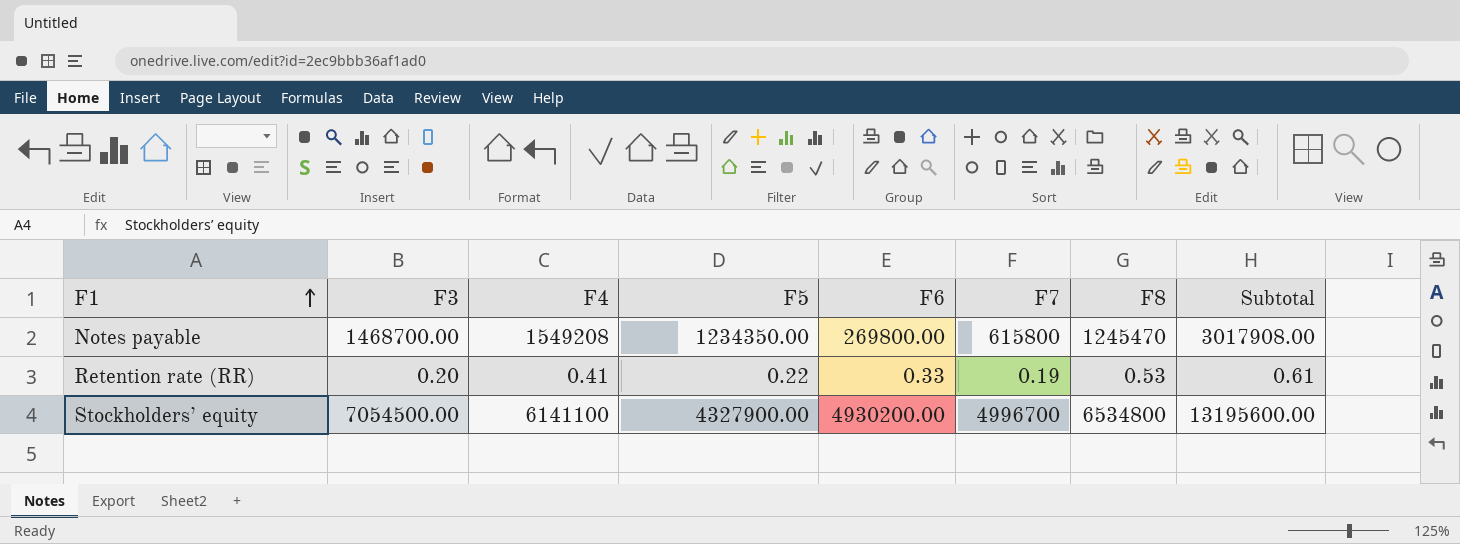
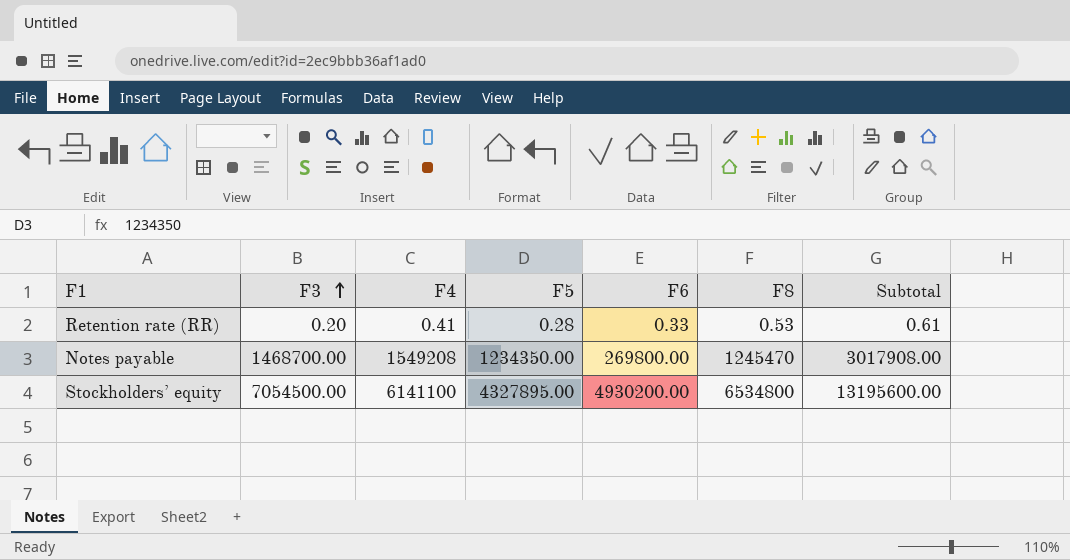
row order: F1 ascending -> F3 ascending
column F7 | position: 6 -> none
Retention rate (RR) | F5: 0.22 -> 0.28
Stockholders’ equity | F5: 4327900.00 -> 4327895.00

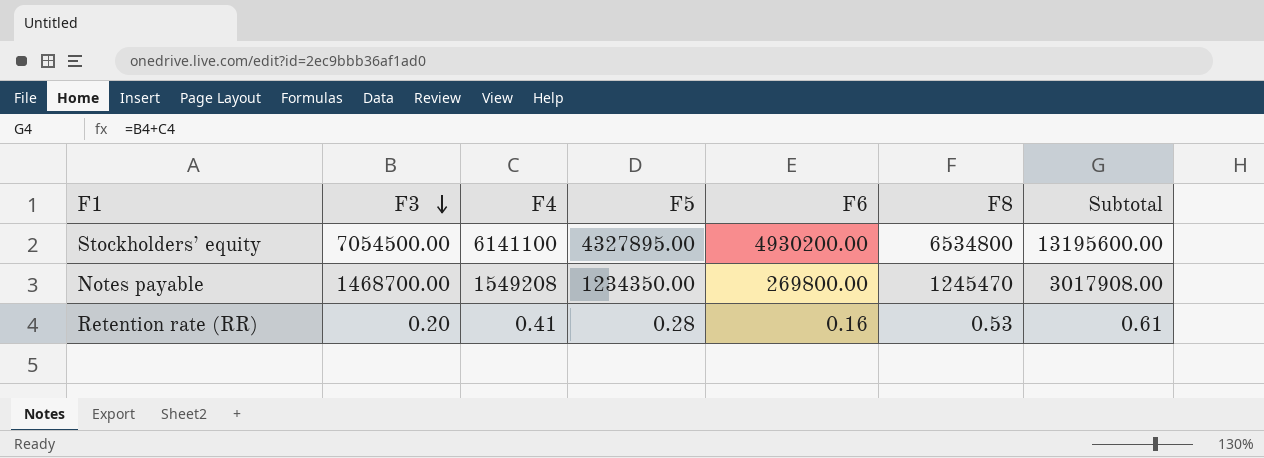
row order: F3 ascending -> F3 descending
Retention rate (RR) | F6: 0.33 -> 0.16

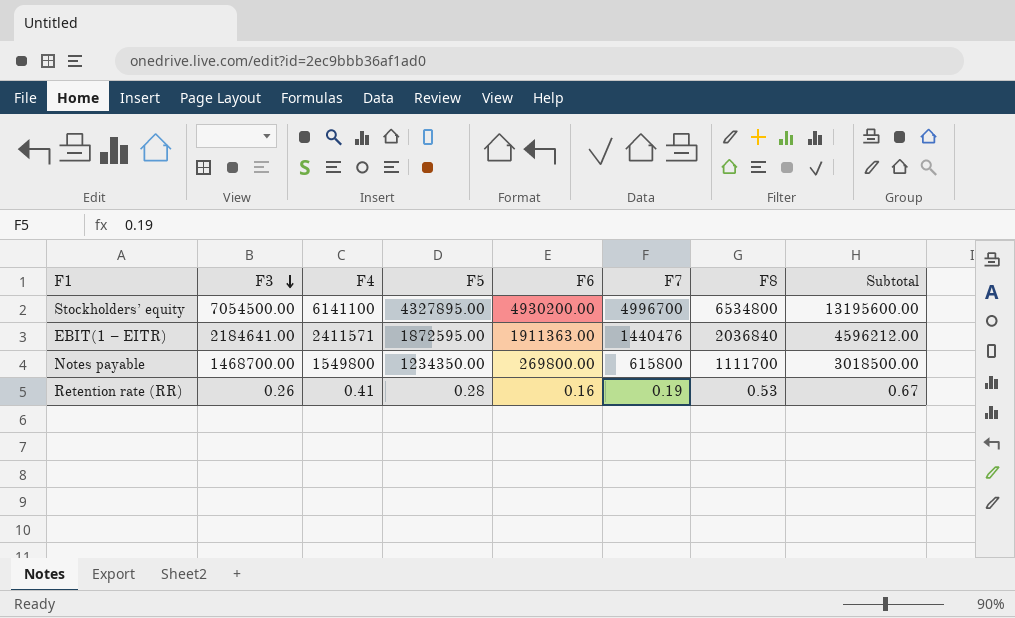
column F7 | position: none -> 6
row EBIT(1 – EITR): none -> 2184641.00 | 2411571 | 1872595.00 | 1911363.00 | 1440476 | 2036840 | 4596212.00
Notes payable | F4: 1549208 -> 1549800
Notes payable | F8: 1245470 -> 1111700
Notes payable | Subtotal: 3017908.00 -> 3018500.00
Retention rate (RR) | F3: 0.20 -> 0.26
Retention rate (RR) | Subtotal: 0.61 -> 0.67

